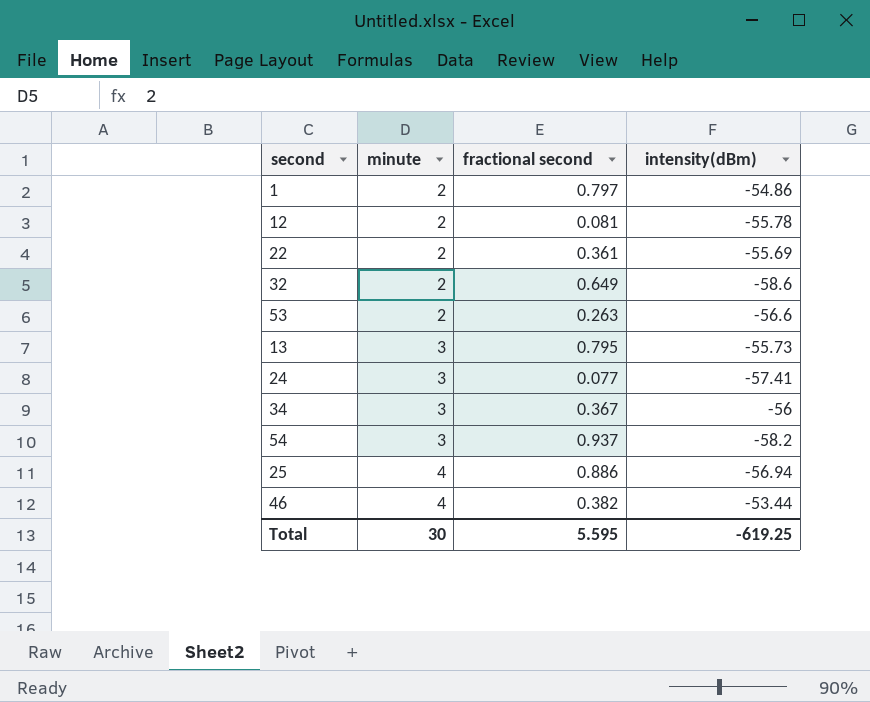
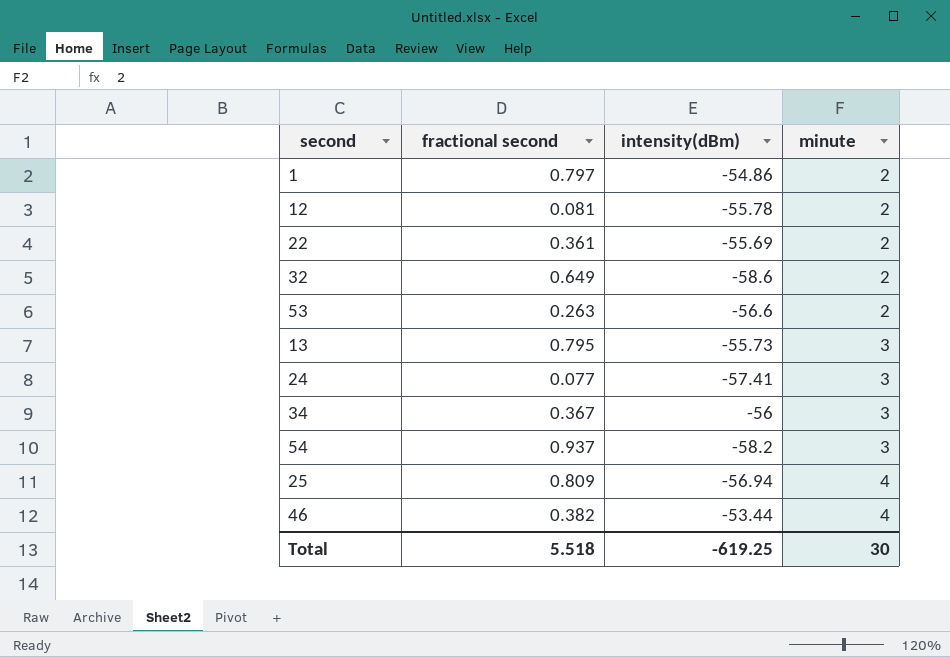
column minute | position: 2 -> 4
25 | fractional second: 0.886 -> 0.809
Total | fractional second: 5.595 -> 5.518

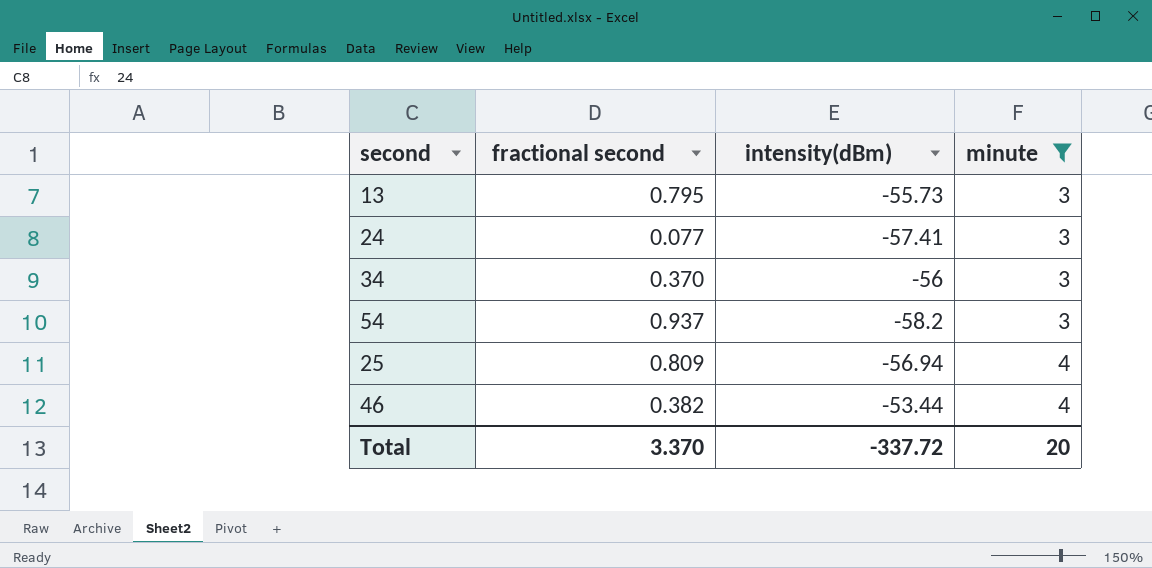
filter: none -> minute != 2
34 | fractional second: 0.367 -> 0.370
Total | fractional second: 5.518 -> 3.370
Total | intensity(dBm): -619.25 -> -337.72
Total | minute: 30 -> 20

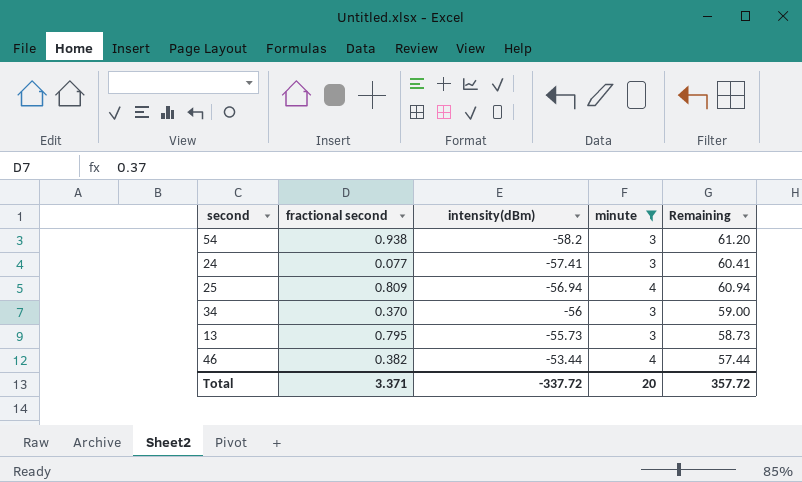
row order: minute ascending -> intensity(dBm) ascending
column Remaining | formula: none -> [minute] - [intensity(dBm)]
54 | fractional second: 0.937 -> 0.938
Total | fractional second: 3.370 -> 3.371

